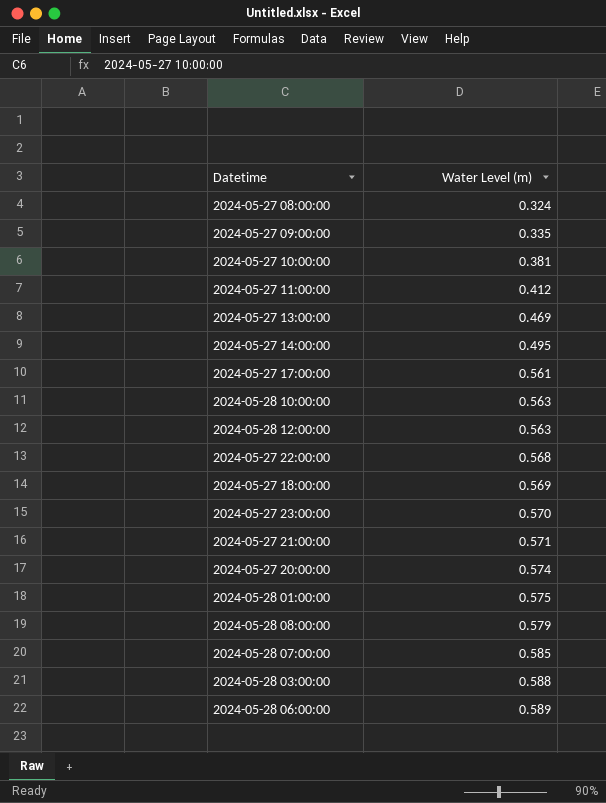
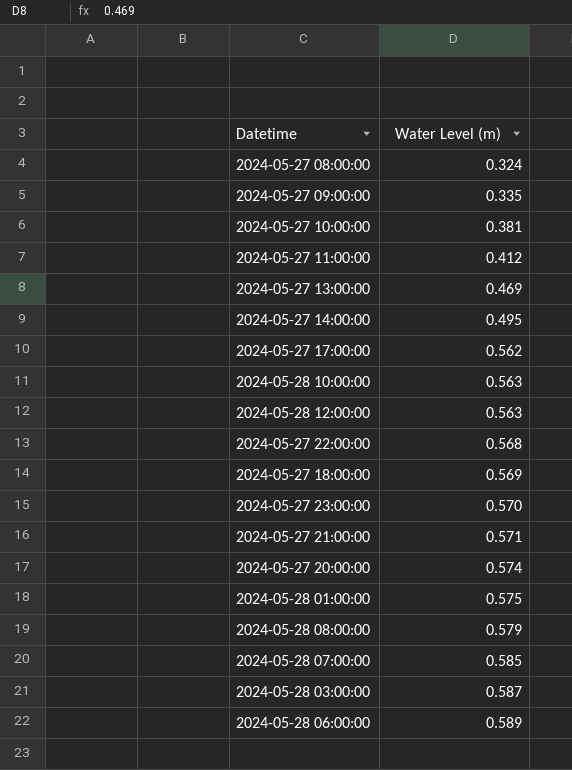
2024-05-27 17:00:00 | Water Level (m): 0.561 -> 0.562
2024-05-28 03:00:00 | Water Level (m): 0.588 -> 0.587

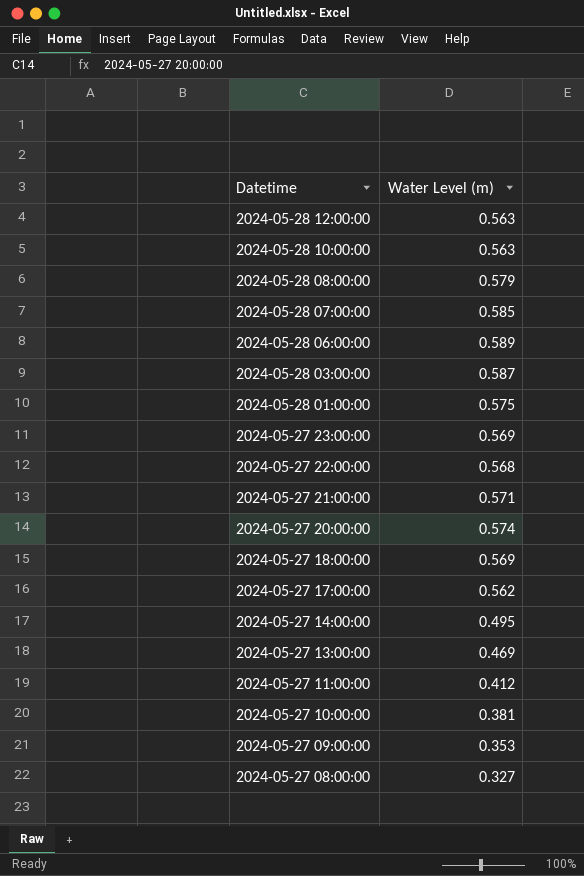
row order: Water Level (m) ascending -> Datetime descending
2024-05-27 23:00:00 | Water Level (m): 0.570 -> 0.569
2024-05-27 09:00:00 | Water Level (m): 0.335 -> 0.353
2024-05-27 08:00:00 | Water Level (m): 0.324 -> 0.327

